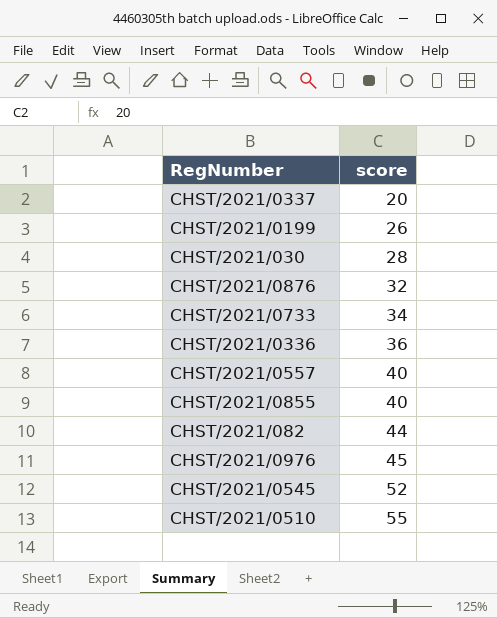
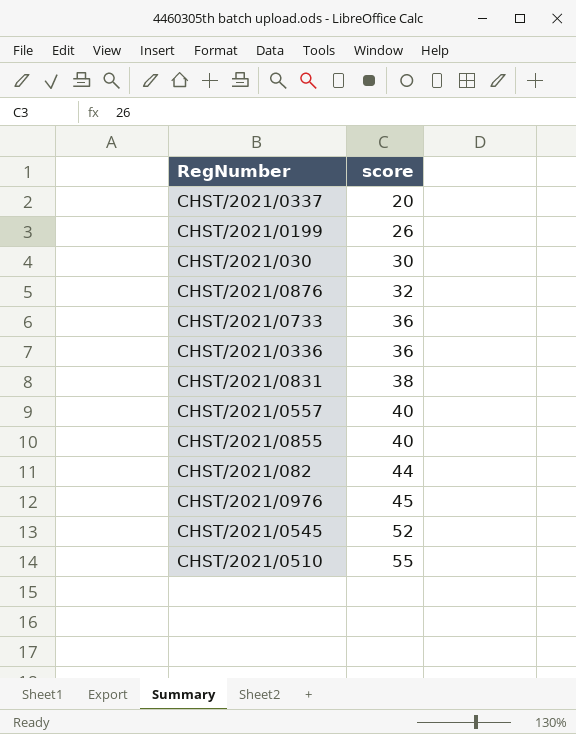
CHST/2021/030 | score: 28 -> 30
CHST/2021/0733 | score: 34 -> 36
row CHST/2021/0831: none -> 38

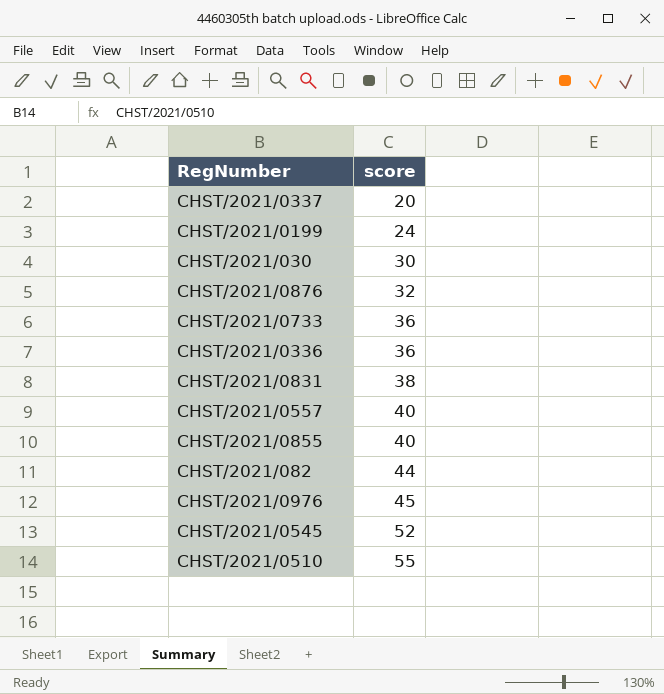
CHST/2021/0199 | score: 26 -> 24

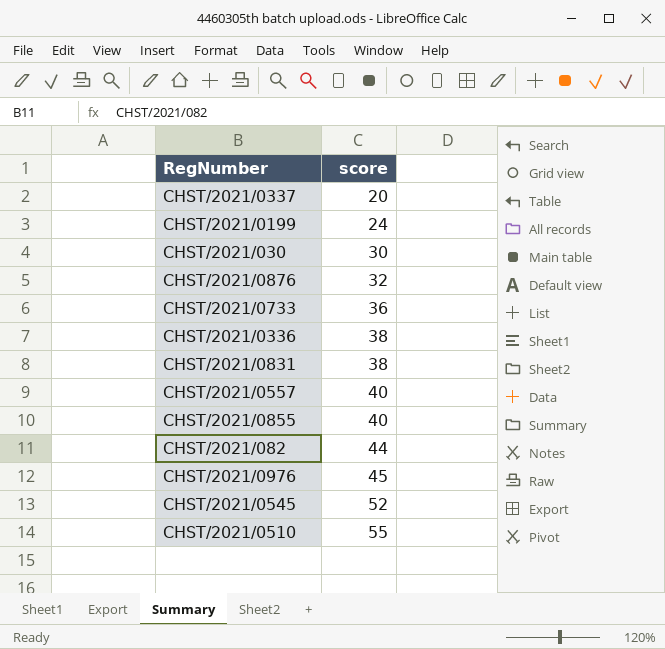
CHST/2021/0336 | score: 36 -> 38

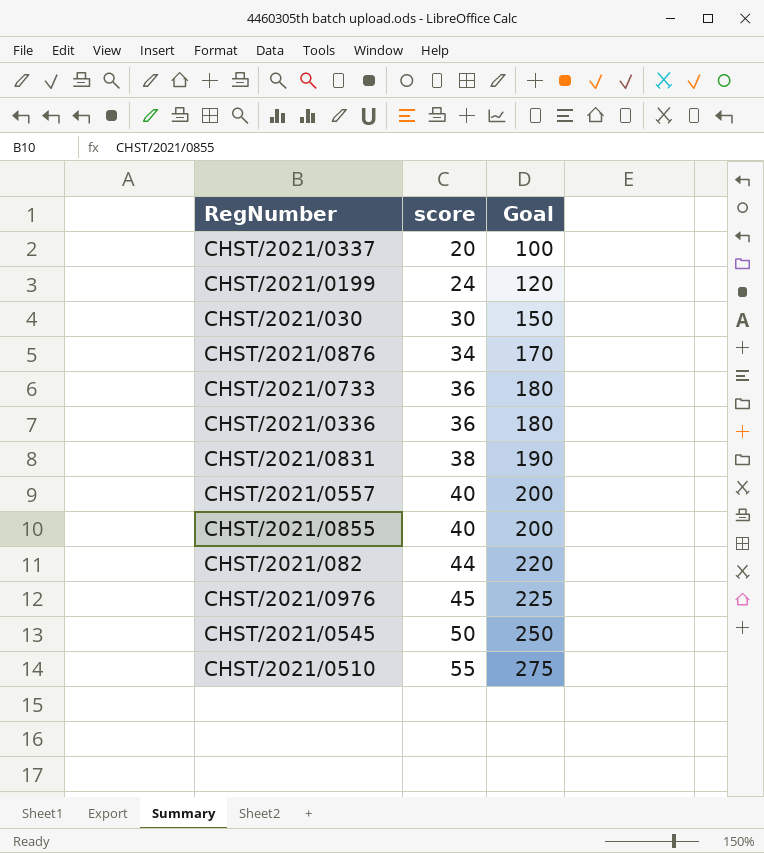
column Goal | formula: none -> [score] * 5
CHST/2021/0876 | score: 32 -> 34
CHST/2021/0336 | score: 38 -> 36
CHST/2021/0545 | score: 52 -> 50

